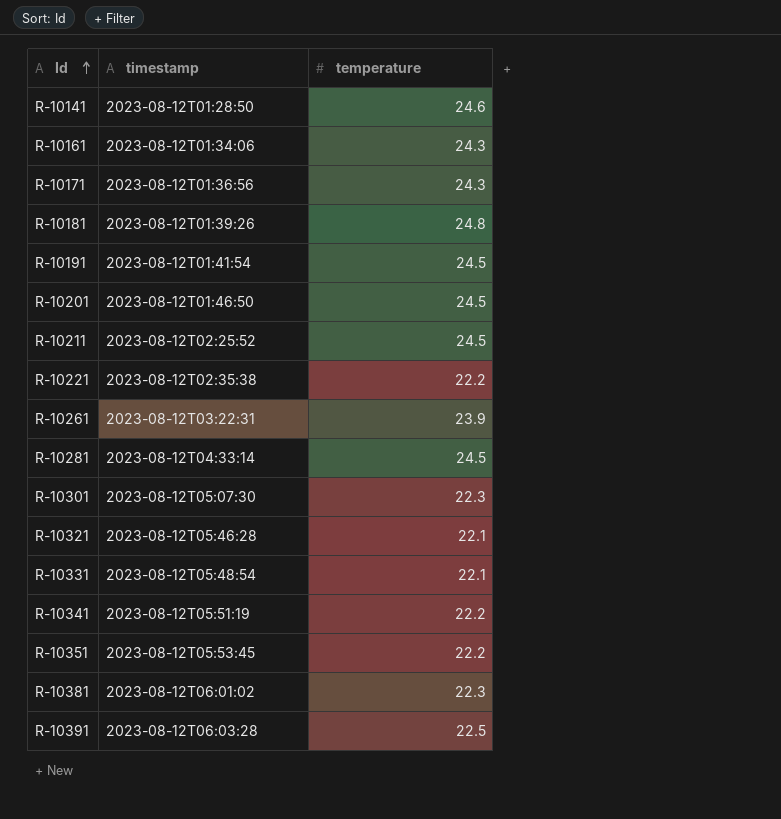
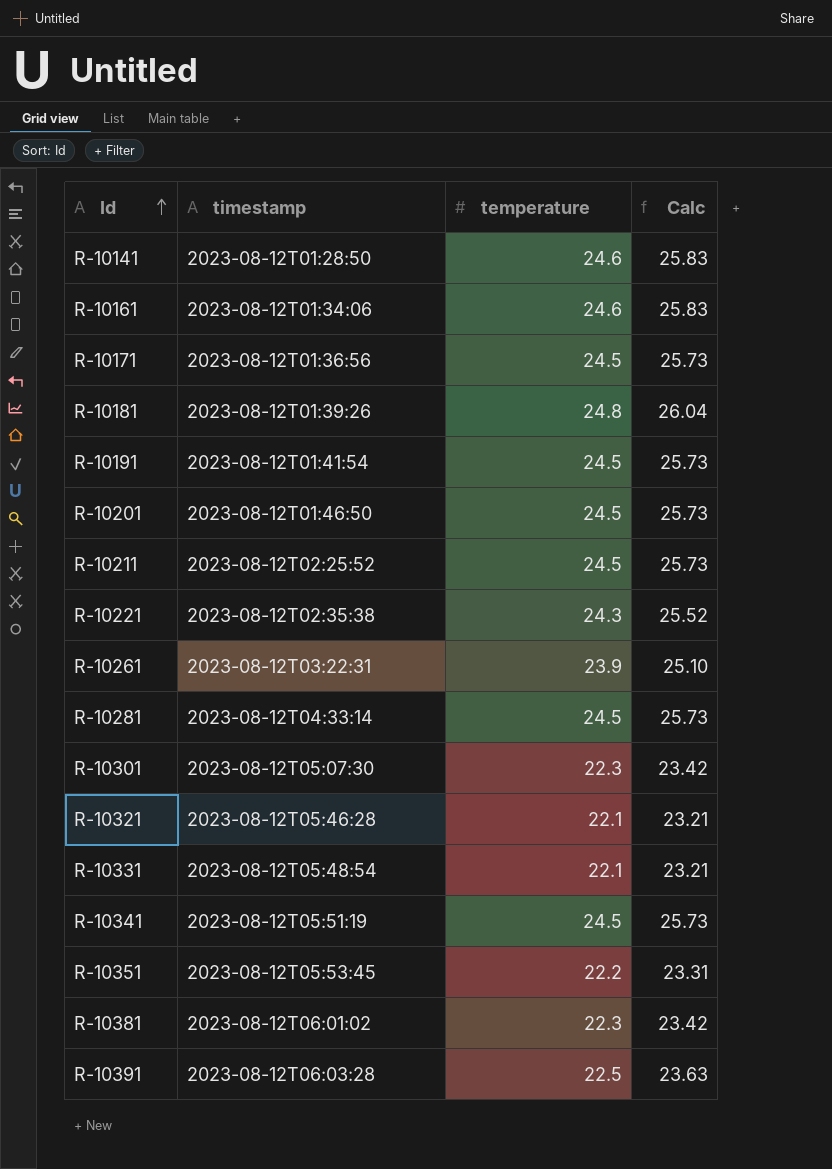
column Calc | formula: none -> [temperature] * 1.05
R-10161 | temperature: 24.3 -> 24.6
R-10171 | temperature: 24.3 -> 24.5
R-10221 | temperature: 22.2 -> 24.3
R-10341 | temperature: 22.2 -> 24.5

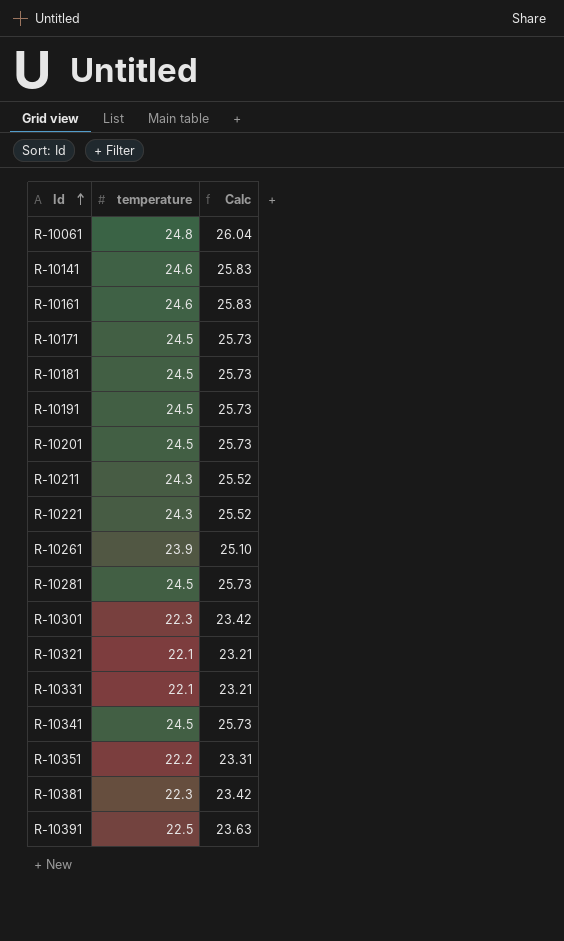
column timestamp | position: 2 -> none
row R-10061: none -> 24.8 | 26.04
R-10181 | temperature: 24.8 -> 24.5
R-10181 | Calc: 26.04 -> 25.73
R-10211 | temperature: 24.5 -> 24.3
R-10211 | Calc: 25.73 -> 25.52

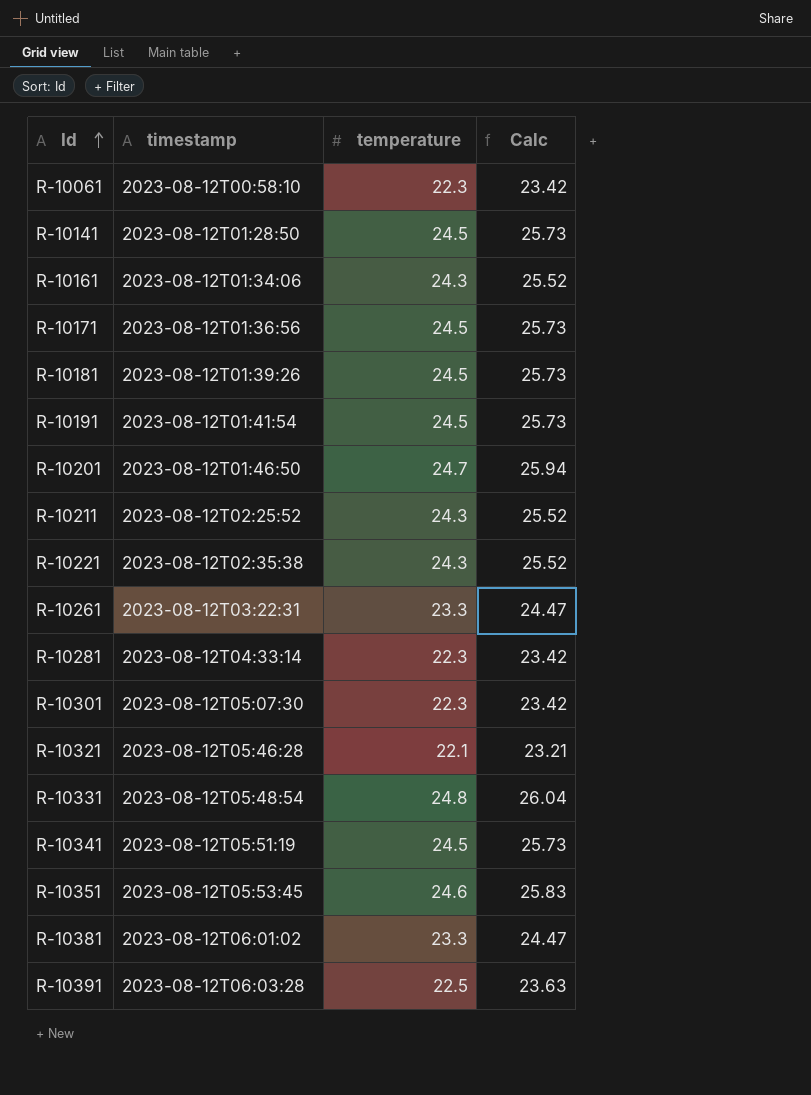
column timestamp | position: none -> 2
R-10061 | temperature: 24.8 -> 22.3
R-10061 | Calc: 26.04 -> 23.42
R-10141 | temperature: 24.6 -> 24.5
R-10141 | Calc: 25.83 -> 25.73
R-10161 | temperature: 24.6 -> 24.3
R-10161 | Calc: 25.83 -> 25.52
R-10201 | temperature: 24.5 -> 24.7
R-10201 | Calc: 25.73 -> 25.94
R-10261 | temperature: 23.9 -> 23.3
R-10261 | Calc: 25.10 -> 24.47
R-10281 | temperature: 24.5 -> 22.3
R-10281 | Calc: 25.73 -> 23.42
R-10331 | temperature: 22.1 -> 24.8
R-10331 | Calc: 23.21 -> 26.04
R-10351 | temperature: 22.2 -> 24.6
R-10351 | Calc: 23.31 -> 25.83
R-10381 | temperature: 22.3 -> 23.3
R-10381 | Calc: 23.42 -> 24.47

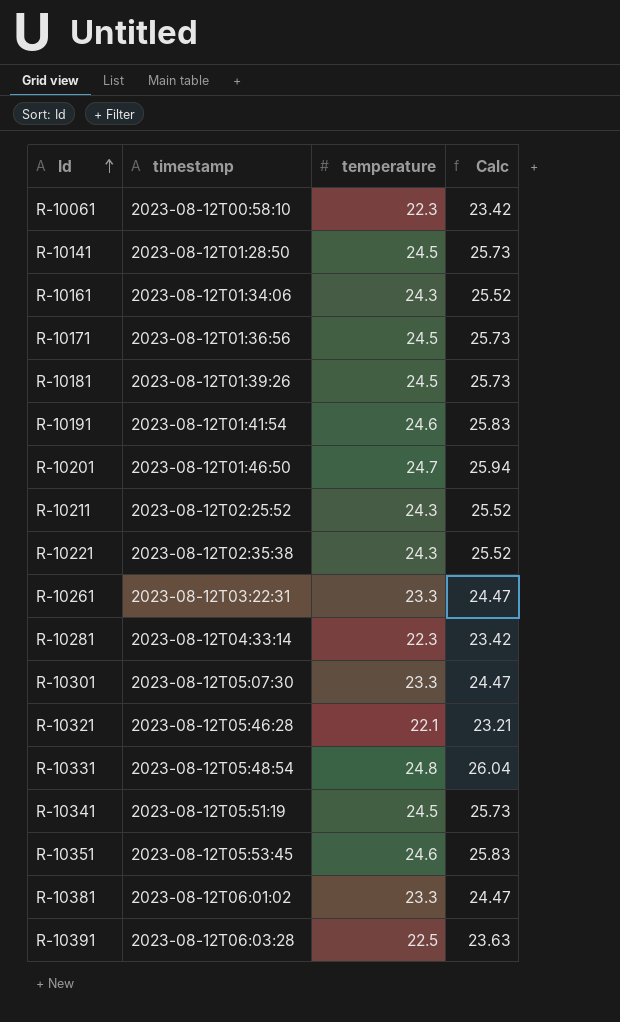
R-10191 | temperature: 24.5 -> 24.6
R-10191 | Calc: 25.73 -> 25.83
R-10301 | temperature: 22.3 -> 23.3
R-10301 | Calc: 23.42 -> 24.47

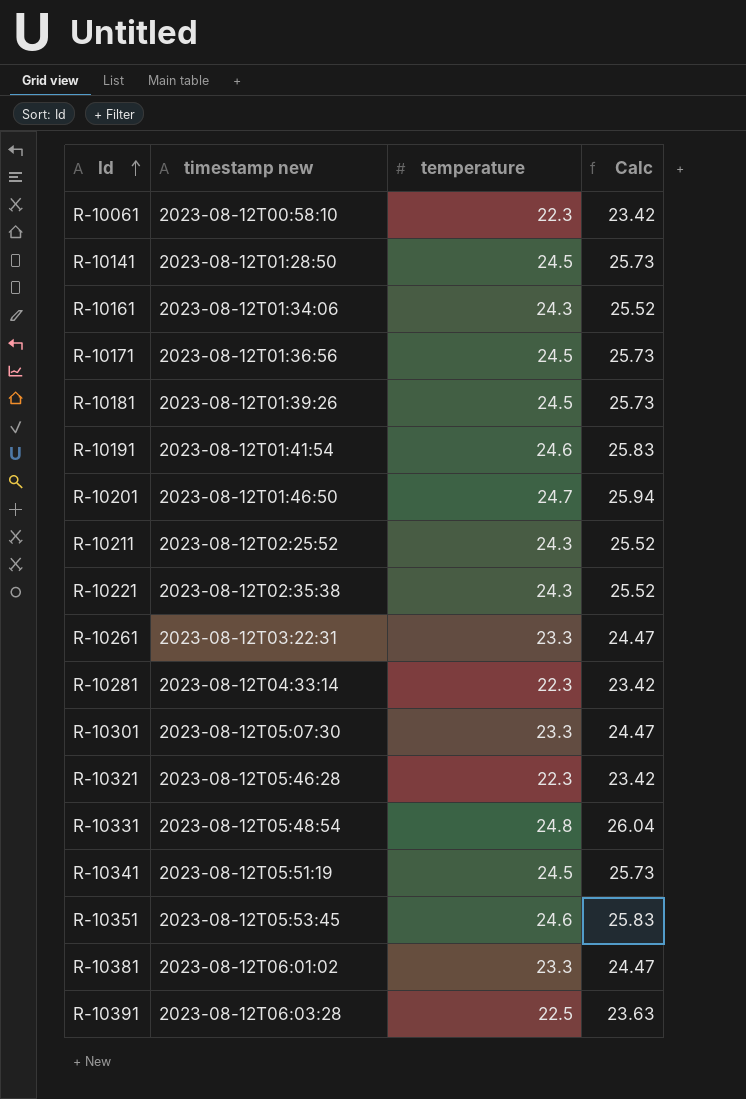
column name: timestamp -> timestamp new
R-10321 | temperature: 22.1 -> 22.3
R-10321 | Calc: 23.21 -> 23.42

